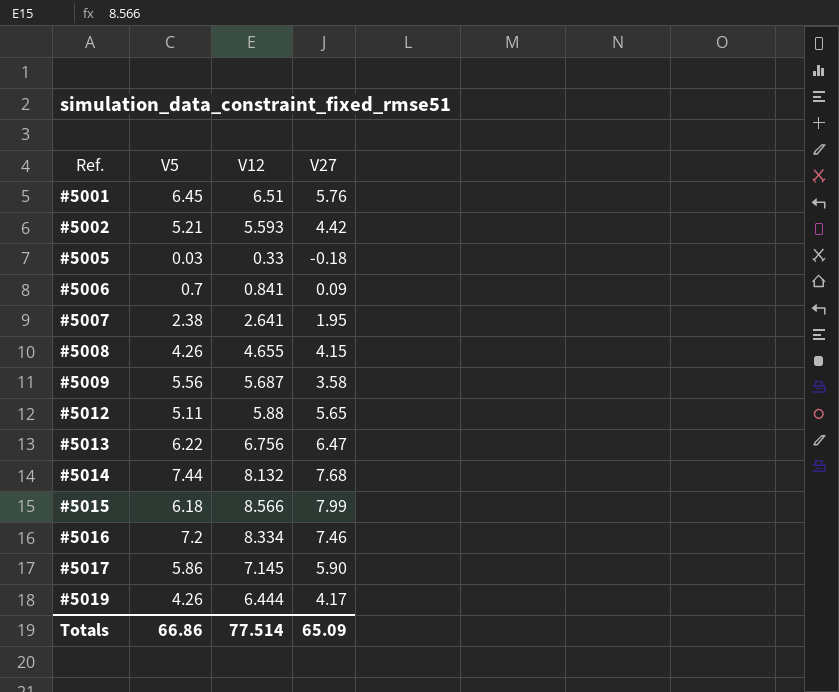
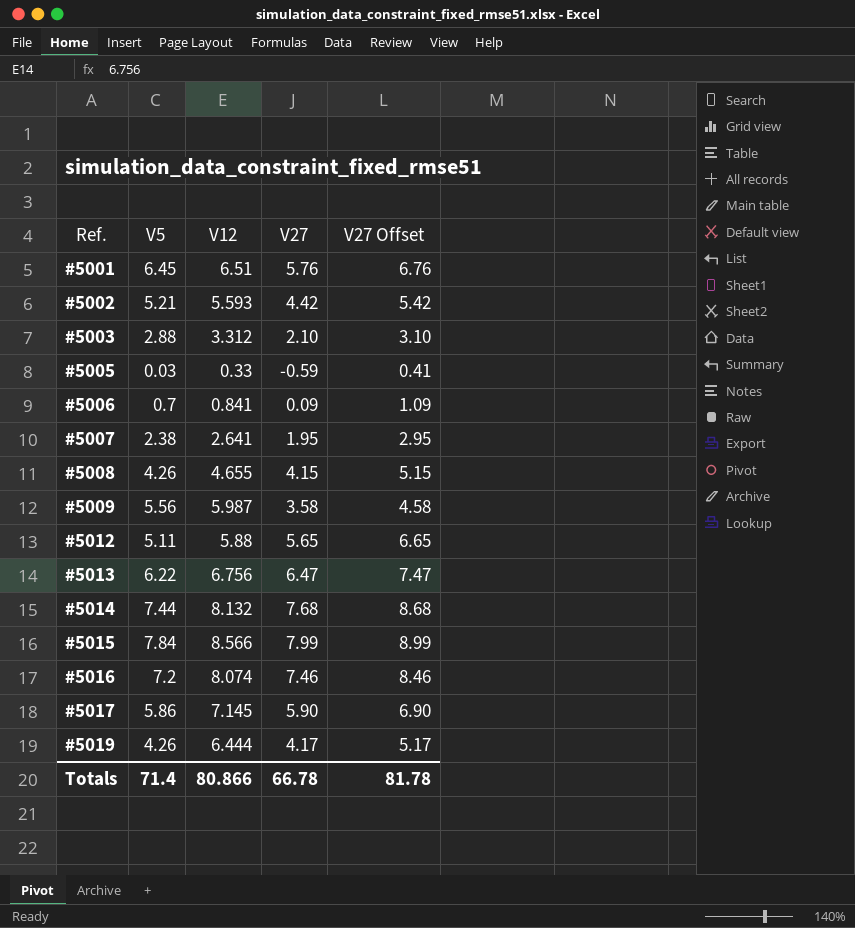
column V27 Offset | formula: none -> [V27] + 1
row #5003: none -> 2.88 | 3.312 | 2.10 | 3.10
#5005 | V27: -0.18 -> -0.59
#5009 | V12: 5.687 -> 5.987
#5015 | V5: 6.18 -> 7.84
#5016 | V12: 8.334 -> 8.074
Totals | V5: 66.86 -> 71.4
Totals | V12: 77.514 -> 80.866
Totals | V27: 65.09 -> 66.78

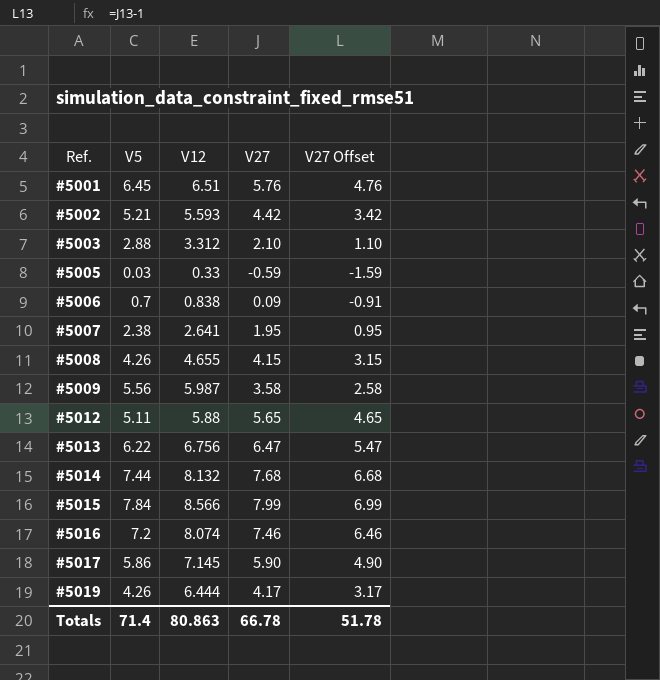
column V27 Offset | formula: [V27] + 1 -> [V27] - 1
#5006 | V12: 0.841 -> 0.838
Totals | V12: 80.866 -> 80.863
Totals | V27 Offset: 81.78 -> 51.78

